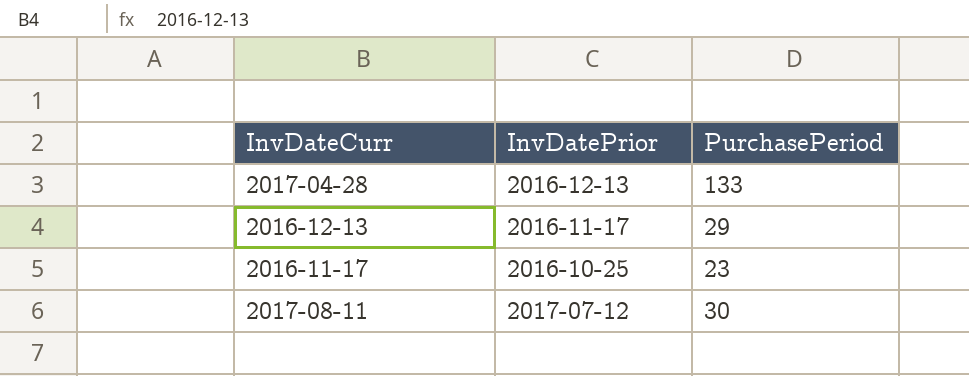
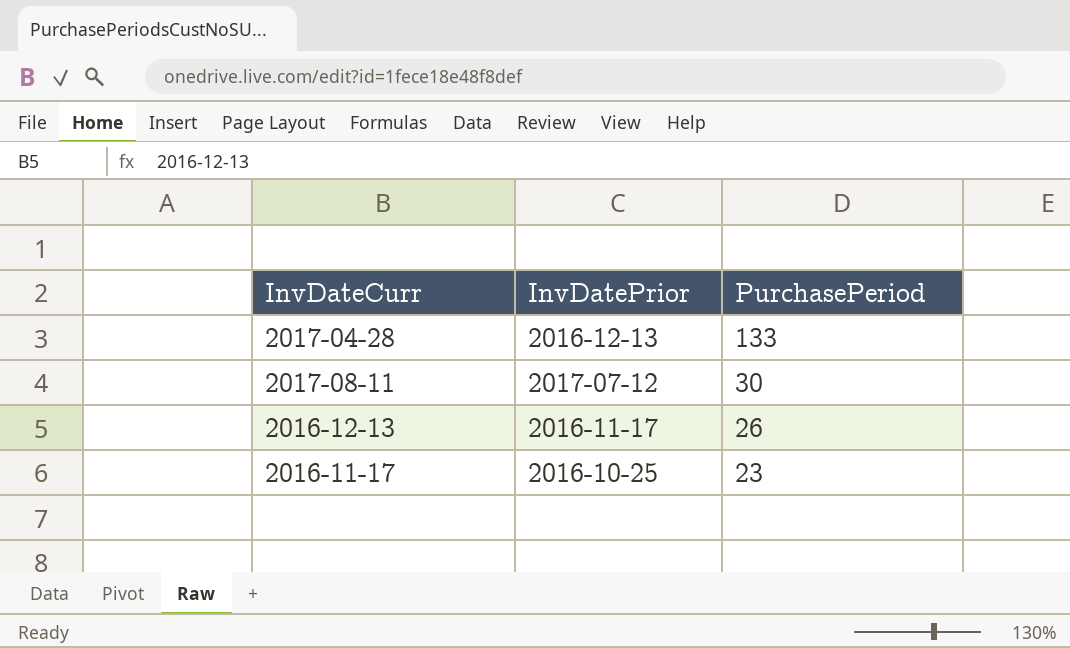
row order: none -> PurchasePeriod descending
2016-12-13 | PurchasePeriod: 29 -> 26

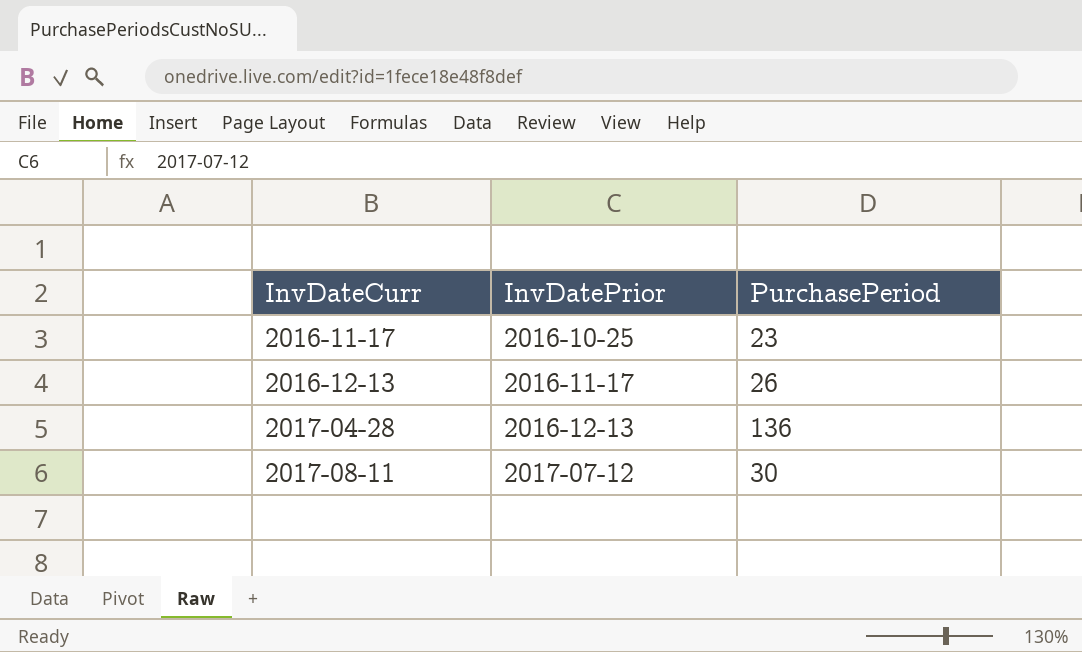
row order: PurchasePeriod descending -> InvDateCurr ascending
2017-04-28 | PurchasePeriod: 133 -> 136

